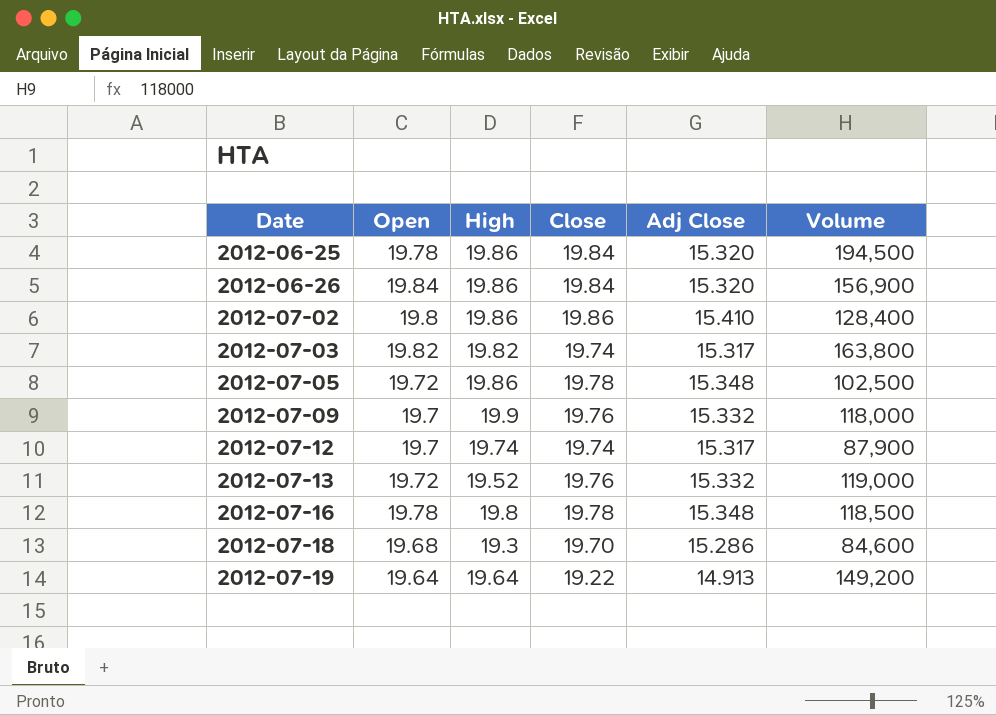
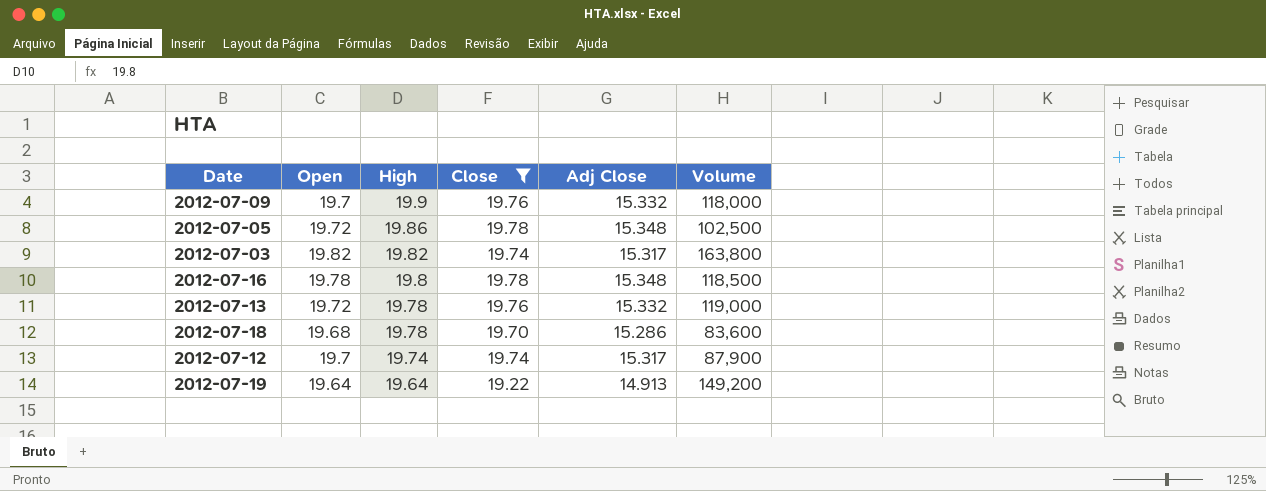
filter: none -> Close <= 19.78
row order: Date ascending -> High descending
2012-07-13 | High: 19.52 -> 19.78
2012-07-18 | High: 19.3 -> 19.78
2012-07-18 | Volume: 84,600 -> 83,600

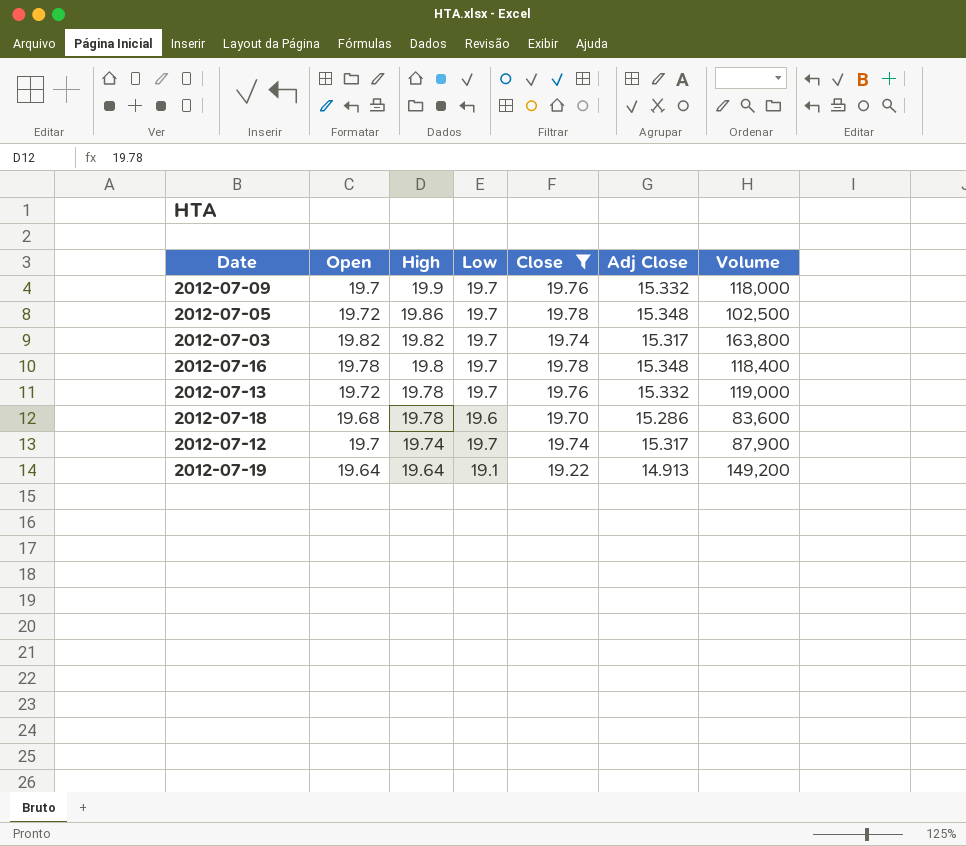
column Low | position: none -> 4
2012-07-16 | Volume: 118,500 -> 118,400

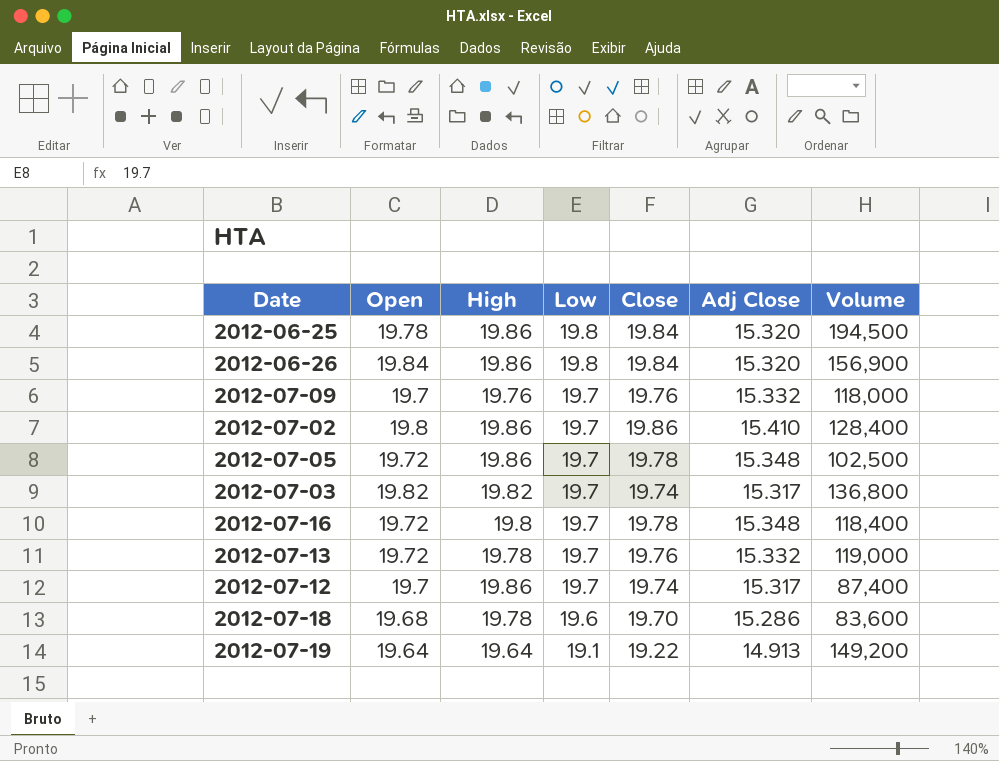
filter: Close <= 19.78 -> none
row order: High descending -> Low descending
2012-07-09 | High: 19.9 -> 19.76
2012-07-03 | Volume: 163,800 -> 136,800
2012-07-16 | Open: 19.78 -> 19.72
2012-07-12 | High: 19.74 -> 19.86
2012-07-12 | Volume: 87,900 -> 87,400

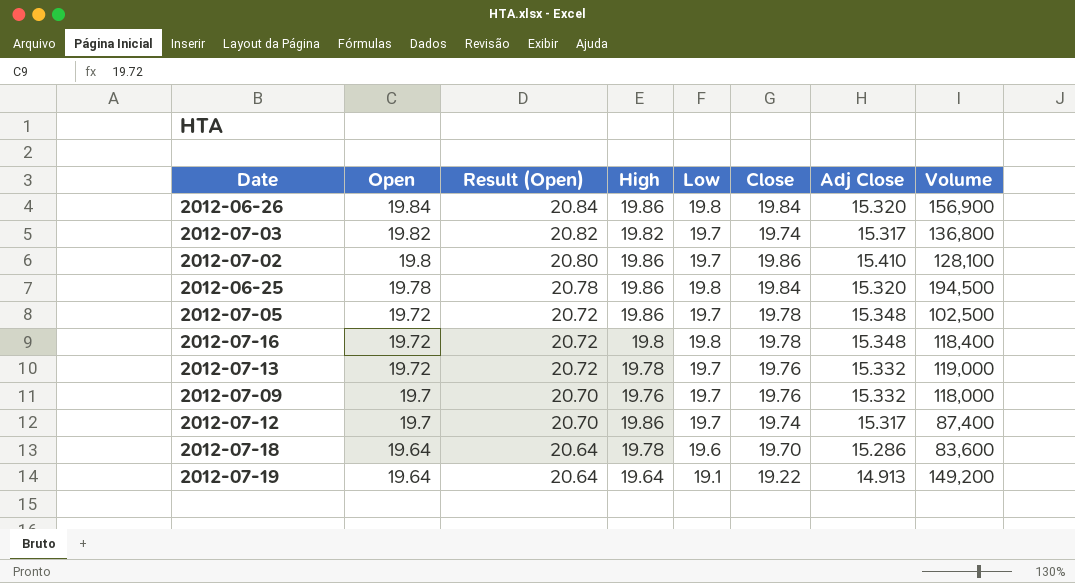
row order: Low descending -> Open descending
column Result (Open) | formula: none -> [Open] + 1
2012-07-02 | Volume: 128,400 -> 128,100
2012-07-16 | Low: 19.7 -> 19.8
2012-07-18 | Open: 19.68 -> 19.64

